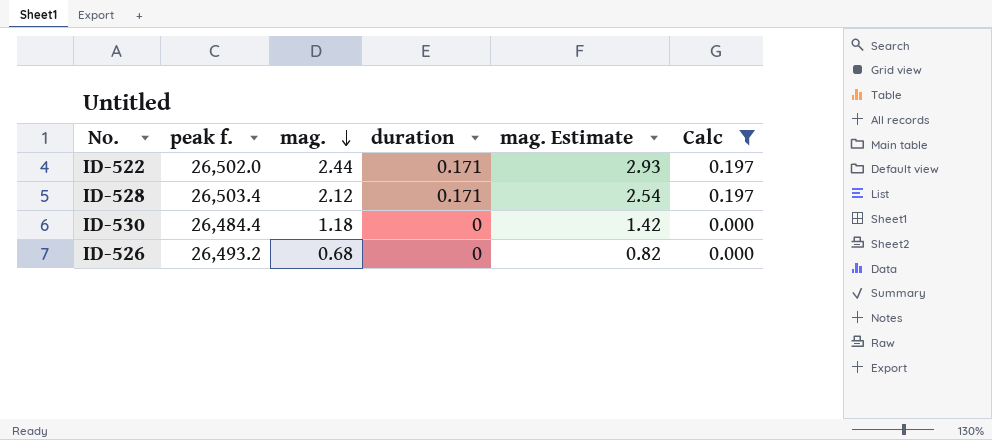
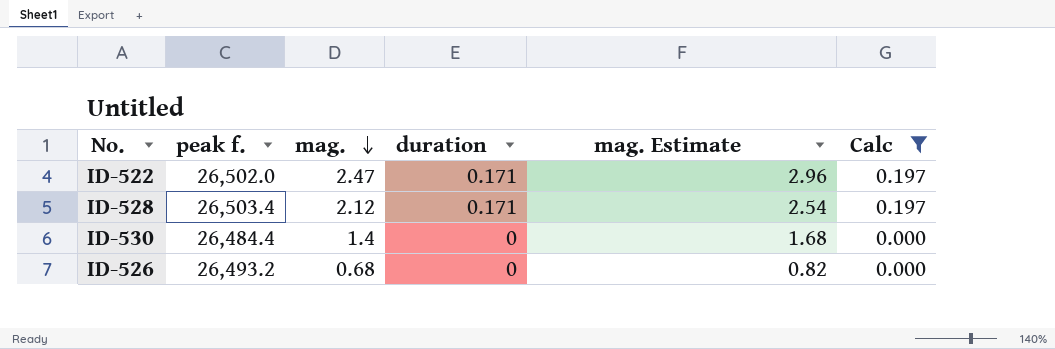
ID-522 | mag.: 2.44 -> 2.47
ID-522 | mag. Estimate: 2.93 -> 2.96
ID-530 | mag.: 1.18 -> 1.4
ID-530 | mag. Estimate: 1.42 -> 1.68

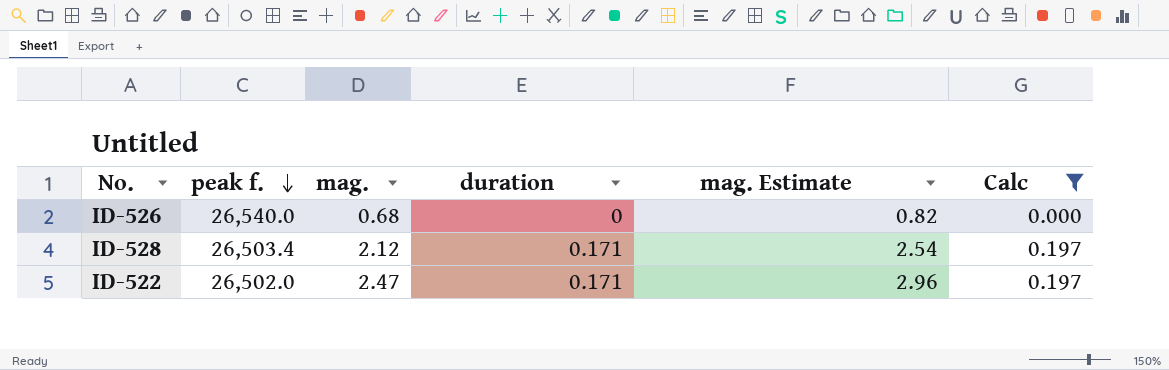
row order: mag. descending -> peak f. descending
row ID-530: 26,484.4 | 1.4 | 0 | 1.68 | 0.000 -> none
ID-526 | peak f.: 26,493.2 -> 26,540.0

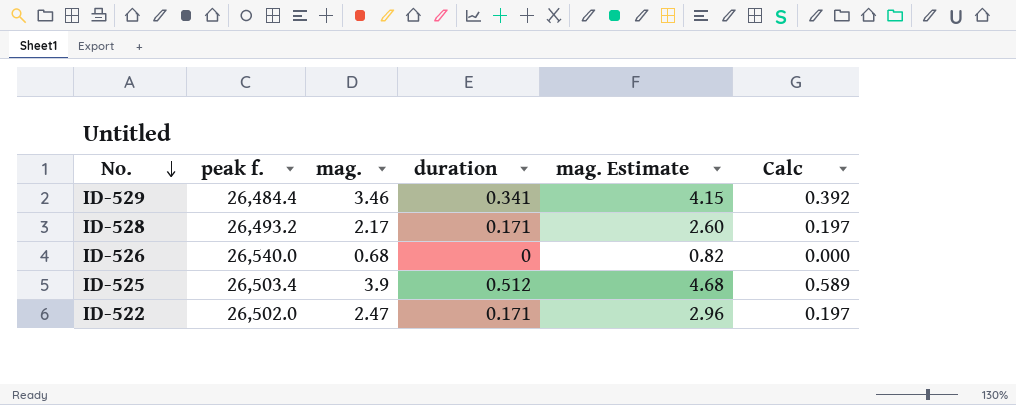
filter: Calc <= 0.197 -> none
row order: peak f. descending -> No. descending
ID-528 | peak f.: 26,503.4 -> 26,493.2
ID-528 | mag.: 2.12 -> 2.17
ID-528 | mag. Estimate: 2.54 -> 2.60

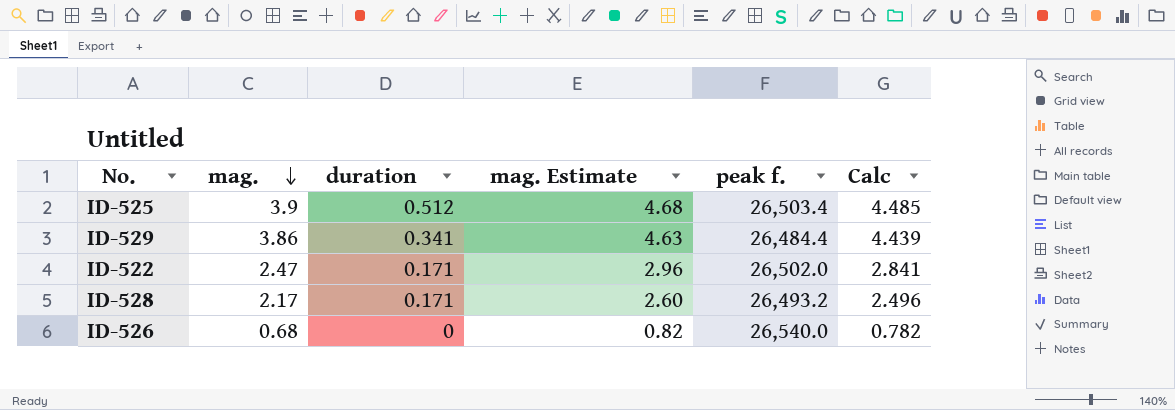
row order: No. descending -> mag. descending
column peak f. | position: 2 -> 5
column Calc | formula: [duration] * 1.15 -> [mag.] * 1.15
ID-529 | mag.: 3.46 -> 3.86
ID-529 | mag. Estimate: 4.15 -> 4.63

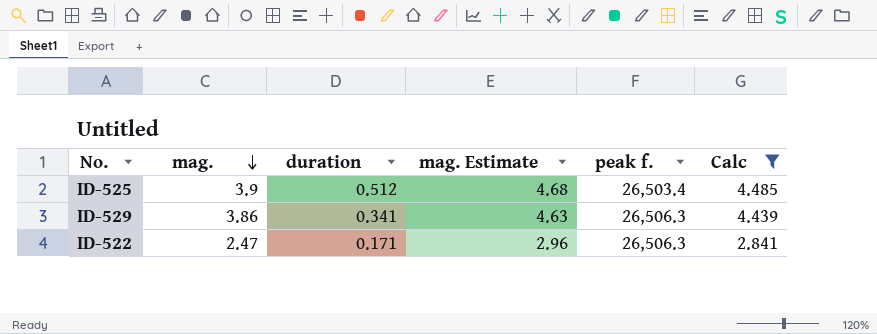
filter: none -> Calc >= 2.841
ID-529 | peak f.: 26,484.4 -> 26,506.3
ID-522 | peak f.: 26,502.0 -> 26,506.3

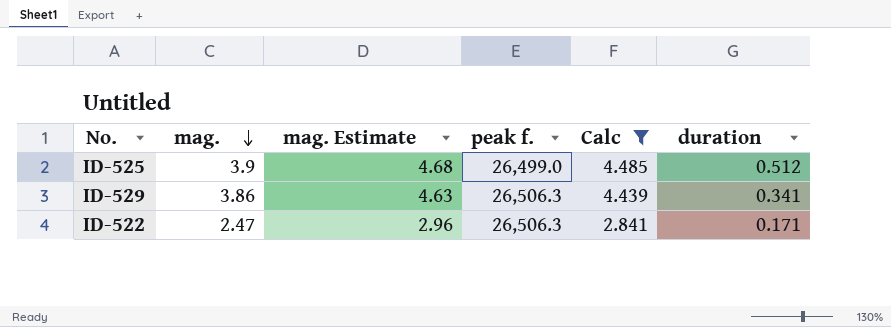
column duration | position: 3 -> 6
ID-525 | peak f.: 26,503.4 -> 26,499.0

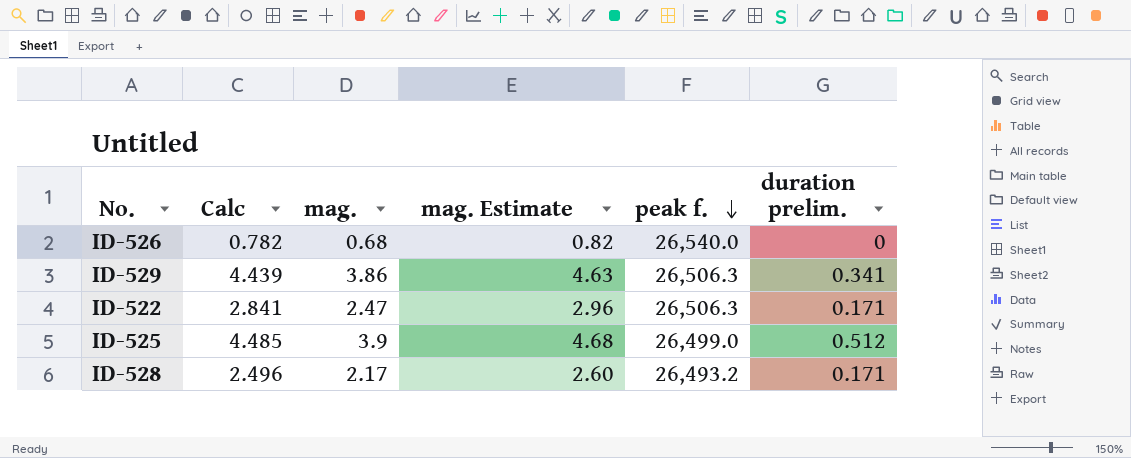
filter: Calc >= 2.841 -> none
row order: mag. descending -> peak f. descending
column Calc | position: 5 -> 2
column name: duration -> duration prelim.

